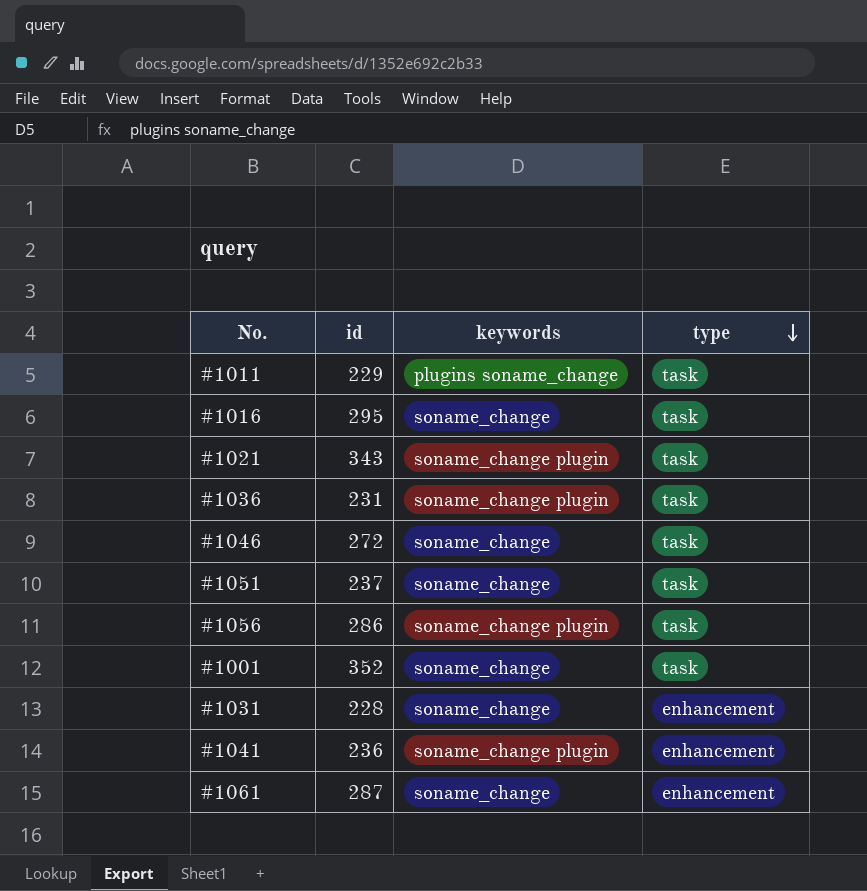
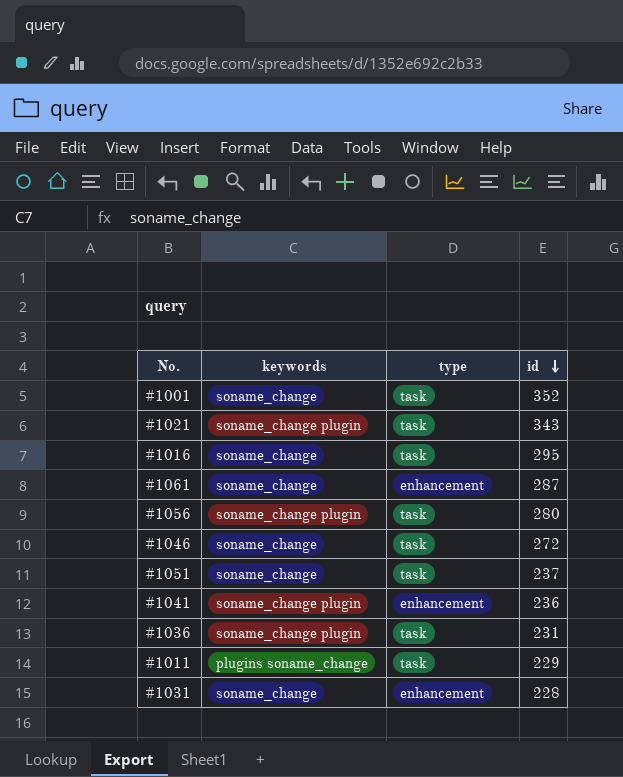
row order: type descending -> id descending
column id | position: 2 -> 4
#1056 | id: 286 -> 280

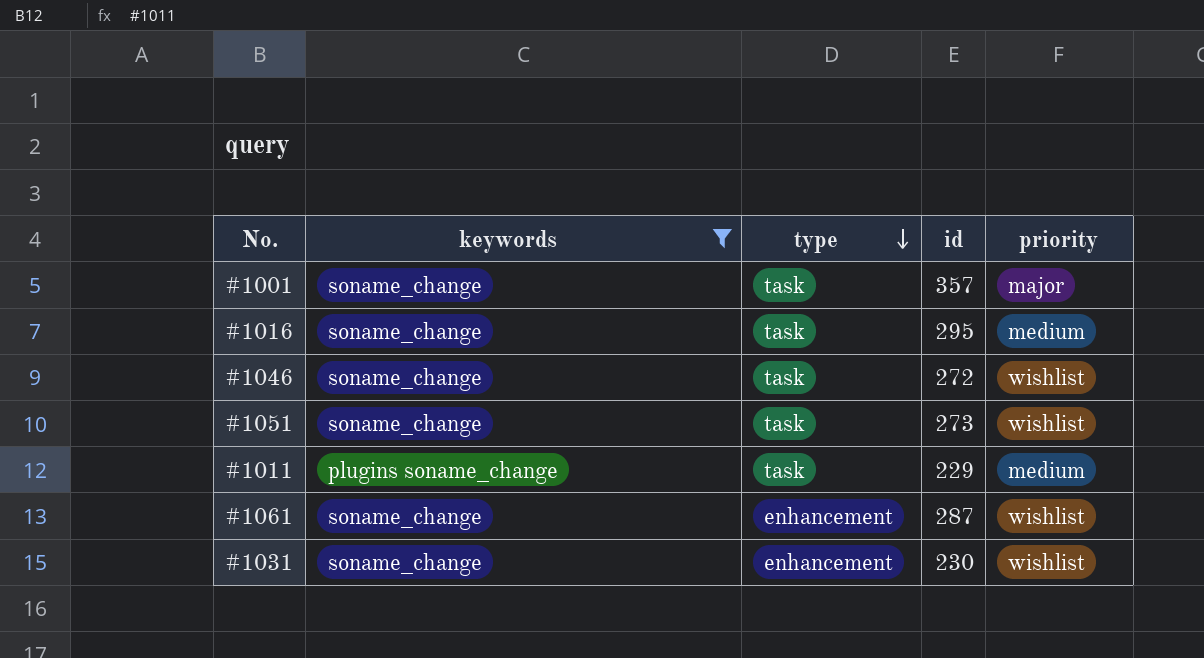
filter: none -> keywords != soname_change plugin
row order: id descending -> type descending
column priority | position: none -> 5
#1001 | id: 352 -> 357
#1051 | id: 237 -> 273
#1031 | id: 228 -> 230

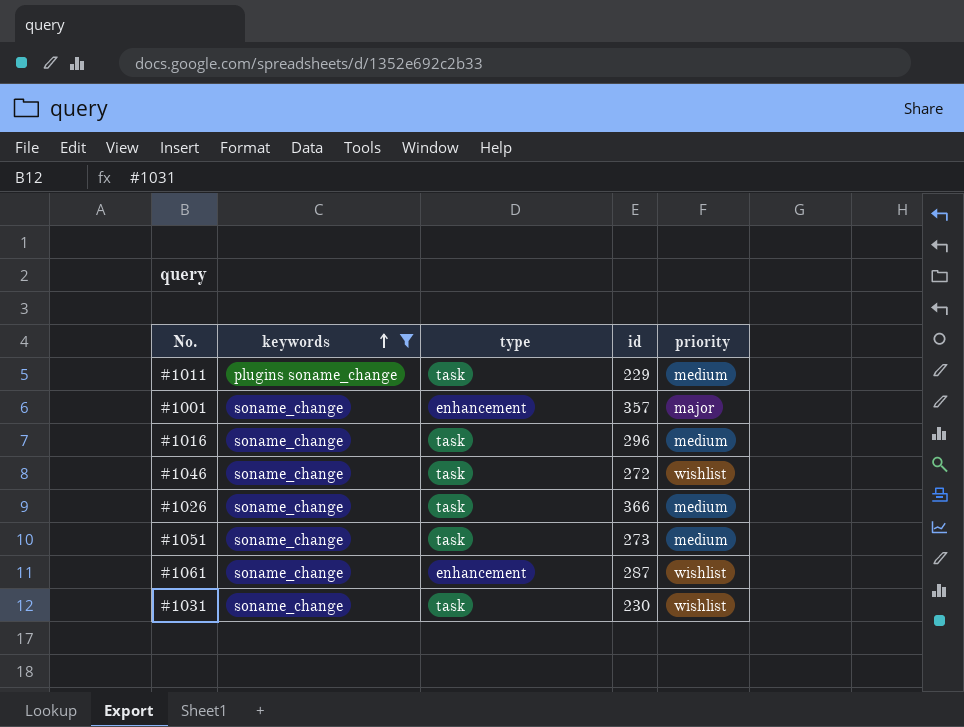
row order: type descending -> keywords ascending
#1001 | type: task -> enhancement
#1016 | id: 295 -> 296
row #1026: none -> soname_change | task | 366 | medium
#1051 | priority: wishlist -> medium
#1031 | type: enhancement -> task

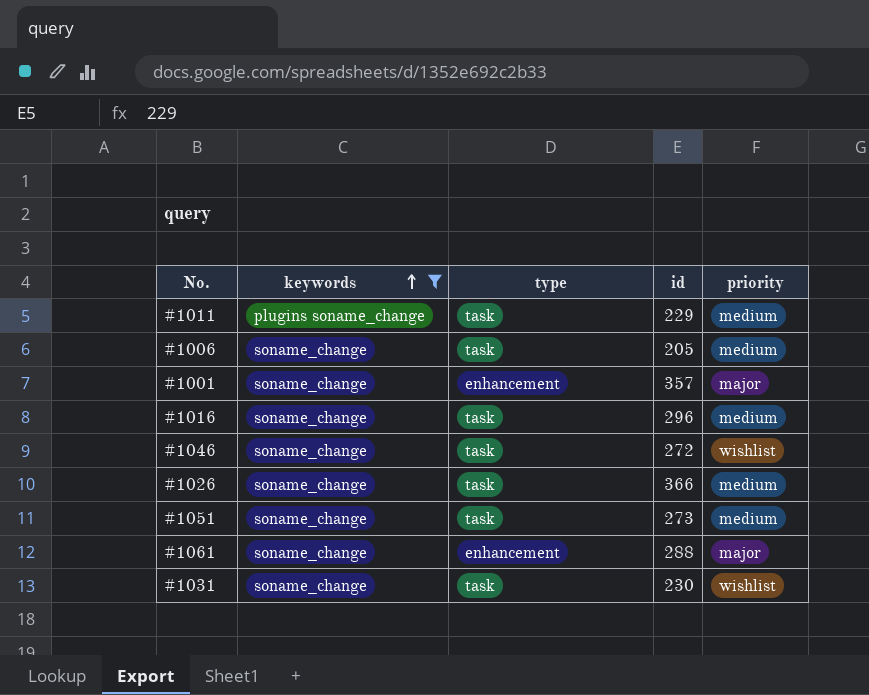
row #1006: none -> soname_change | task | 205 | medium
#1061 | id: 287 -> 288
#1061 | priority: wishlist -> major

